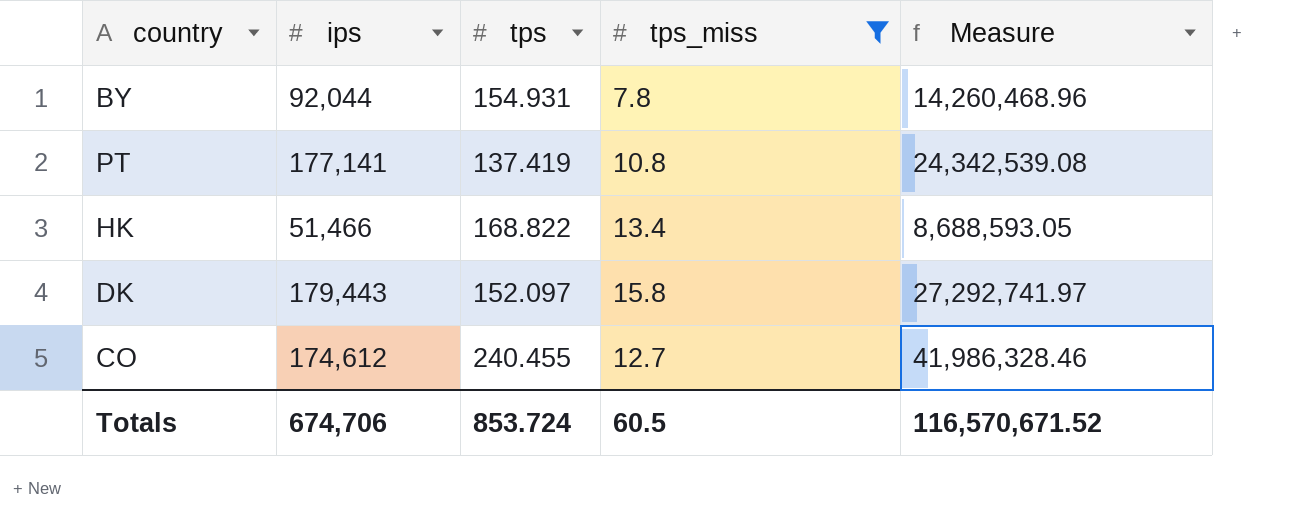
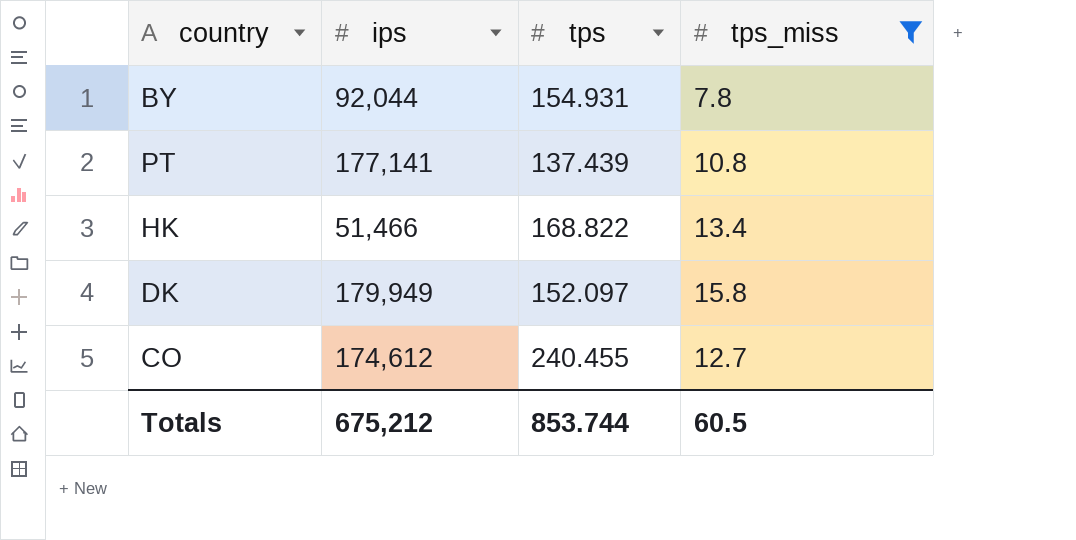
column Measure | formula: [ips] * [tps] -> none
PT | tps: 137.419 -> 137.439
DK | ips: 179,443 -> 179,949
Totals | ips: 674,706 -> 675,212
Totals | tps: 853.724 -> 853.744

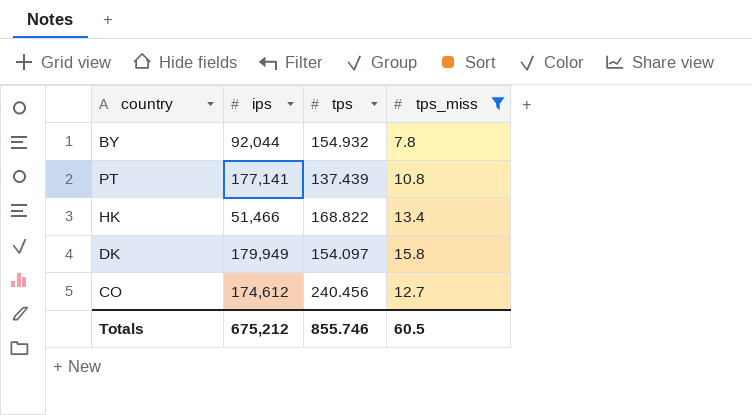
BY | tps: 154.931 -> 154.932
DK | tps: 152.097 -> 154.097
CO | tps: 240.455 -> 240.456
Totals | tps: 853.744 -> 855.746

